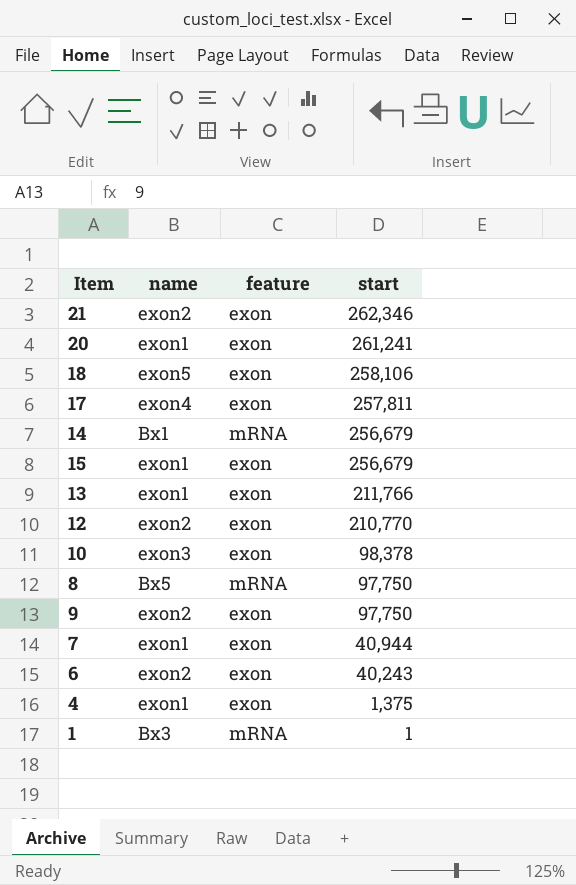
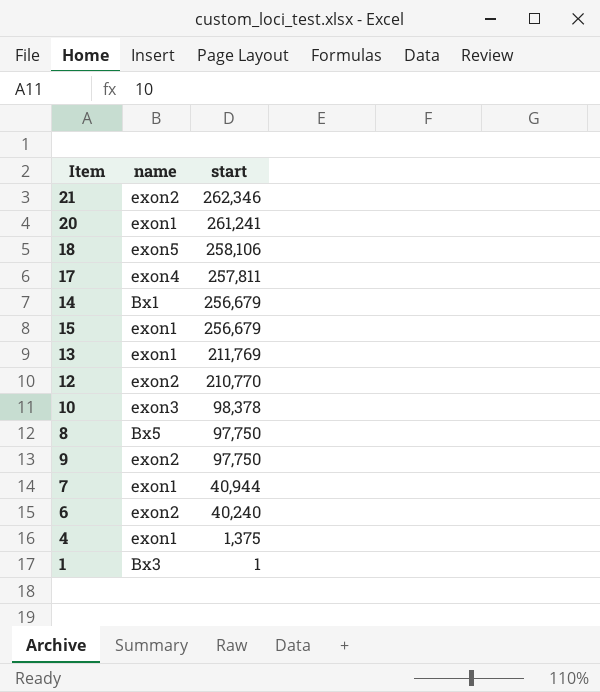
column feature | position: 3 -> none
13 | start: 211,766 -> 211,769
6 | start: 40,243 -> 40,240

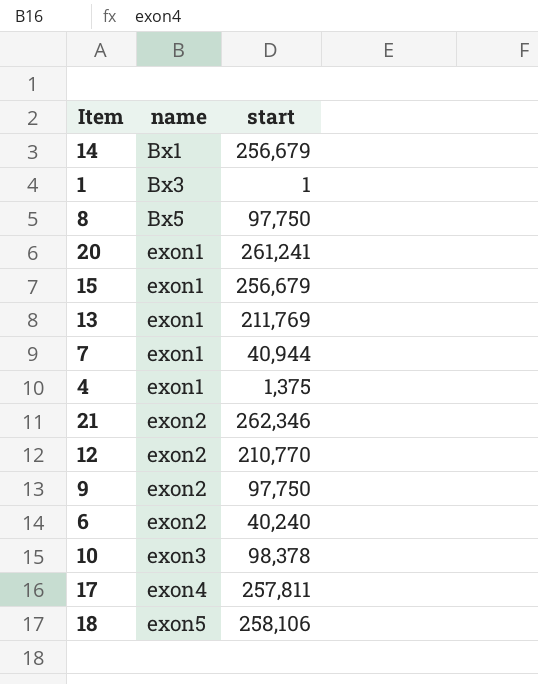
row order: start descending -> name ascending

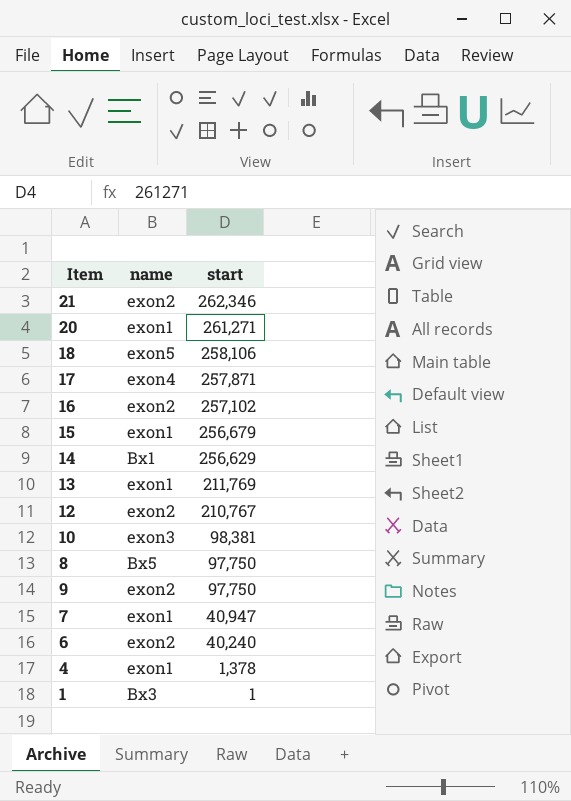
row order: name ascending -> start descending
20 | start: 261,241 -> 261,271
17 | start: 257,811 -> 257,871
row 16: none -> exon2 | 257,102
14 | start: 256,679 -> 256,629
12 | start: 210,770 -> 210,767
10 | start: 98,378 -> 98,381
7 | start: 40,944 -> 40,947
4 | start: 1,375 -> 1,378

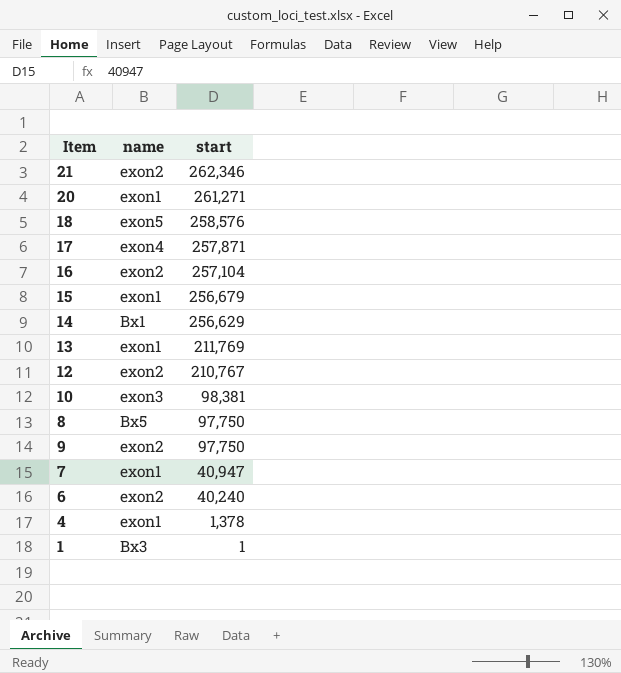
18 | start: 258,106 -> 258,576
16 | start: 257,102 -> 257,104

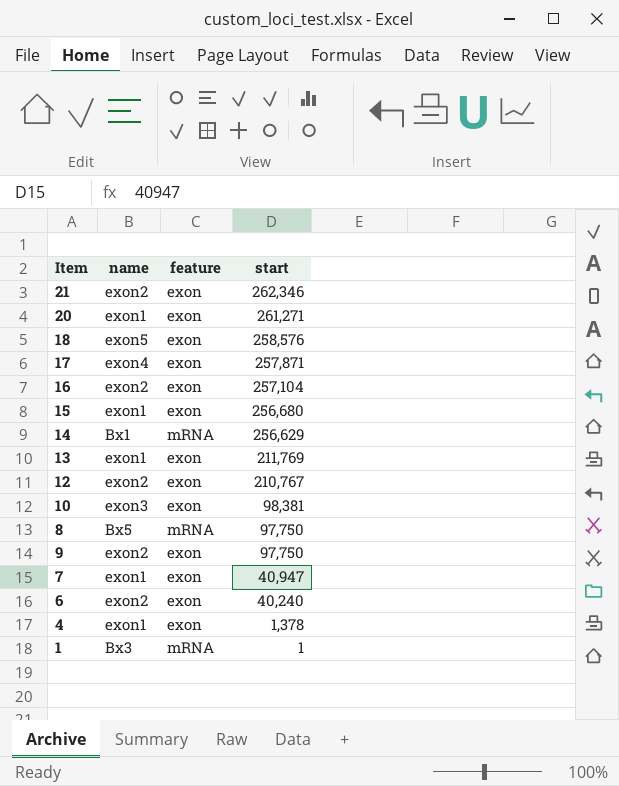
column feature | position: none -> 3
15 | start: 256,679 -> 256,680

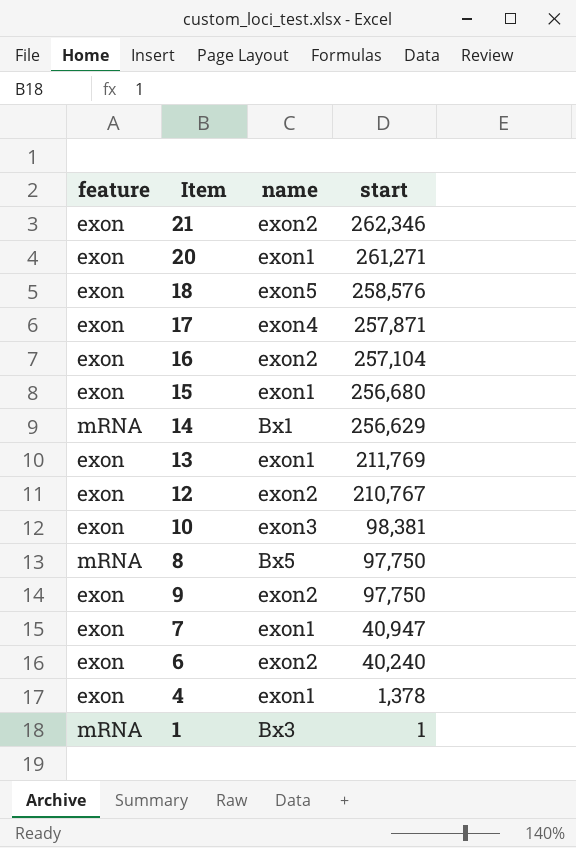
column feature | position: 3 -> 1

